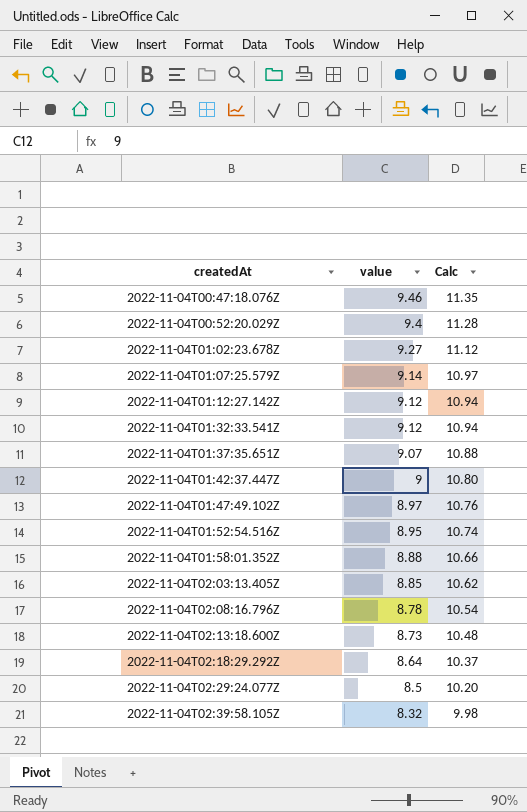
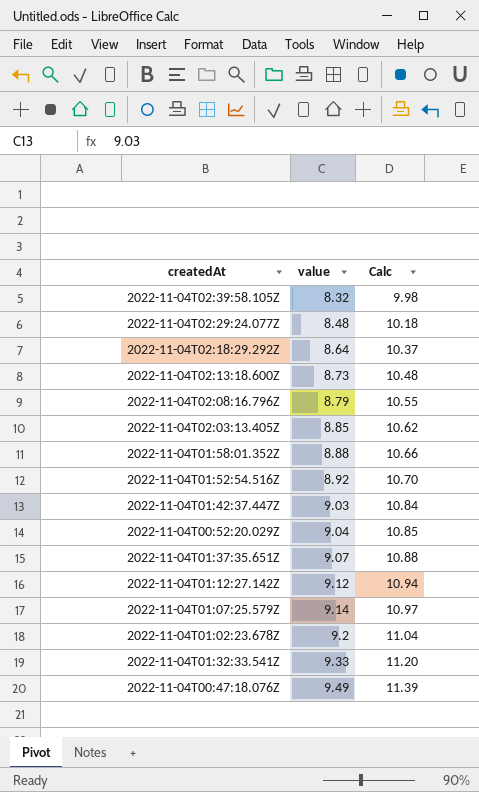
row order: createdAt ascending -> value ascending
row 2022-11-04T01:47:49.102Z: 8.97 | 10.76 -> none
2022-11-04T02:29:24.077Z | value: 8.5 -> 8.48
2022-11-04T02:29:24.077Z | Calc: 10.20 -> 10.18
2022-11-04T02:08:16.796Z | value: 8.78 -> 8.79
2022-11-04T02:08:16.796Z | Calc: 10.54 -> 10.55
2022-11-04T01:52:54.516Z | value: 8.95 -> 8.92
2022-11-04T01:52:54.516Z | Calc: 10.74 -> 10.70
2022-11-04T01:42:37.447Z | value: 9 -> 9.03
2022-11-04T01:42:37.447Z | Calc: 10.80 -> 10.84
2022-11-04T00:52:20.029Z | value: 9.4 -> 9.04
2022-11-04T00:52:20.029Z | Calc: 11.28 -> 10.85
2022-11-04T01:02:23.678Z | value: 9.27 -> 9.2
2022-11-04T01:02:23.678Z | Calc: 11.12 -> 11.04
2022-11-04T01:32:33.541Z | value: 9.12 -> 9.33
2022-11-04T01:32:33.541Z | Calc: 10.94 -> 11.20
2022-11-04T00:47:18.076Z | value: 9.46 -> 9.49
2022-11-04T00:47:18.076Z | Calc: 11.35 -> 11.39

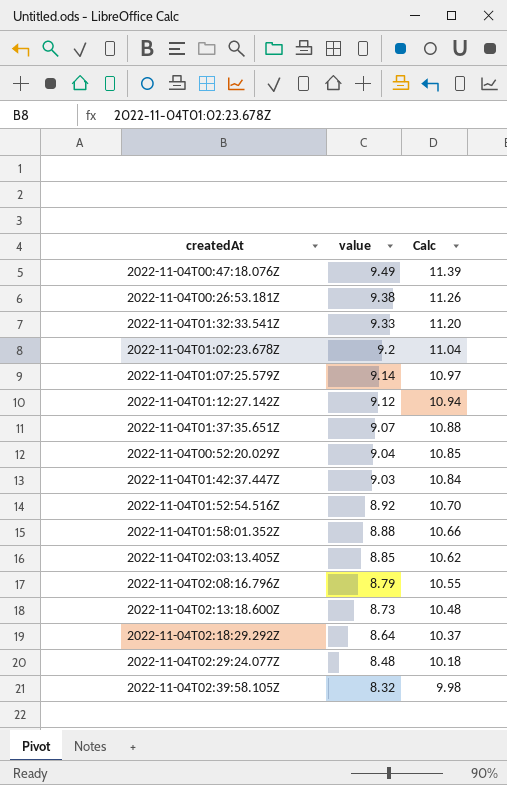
row order: value ascending -> value descending
row 2022-11-04T00:26:53.181Z: none -> 9.38 | 11.26

